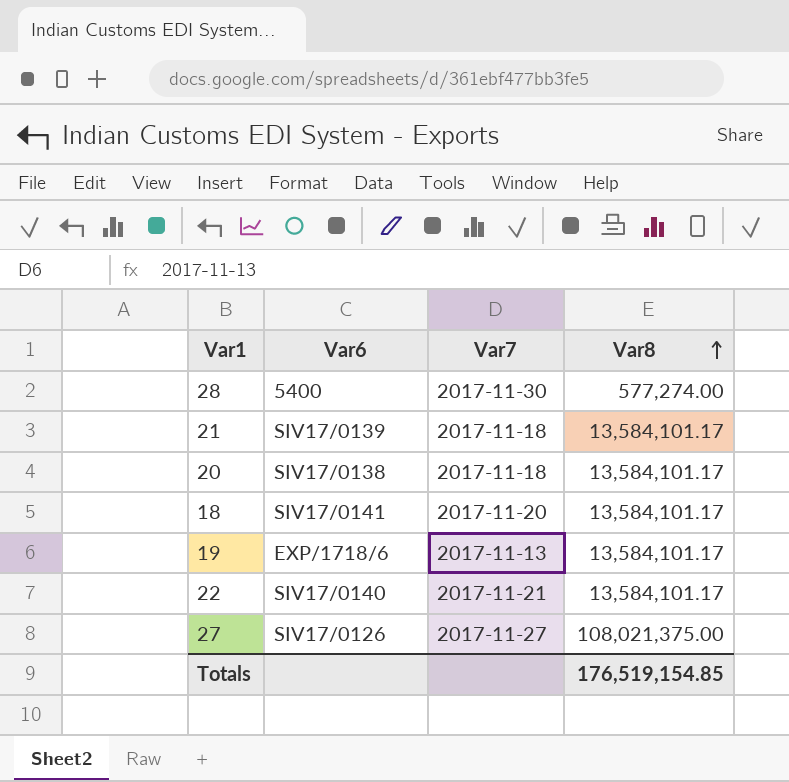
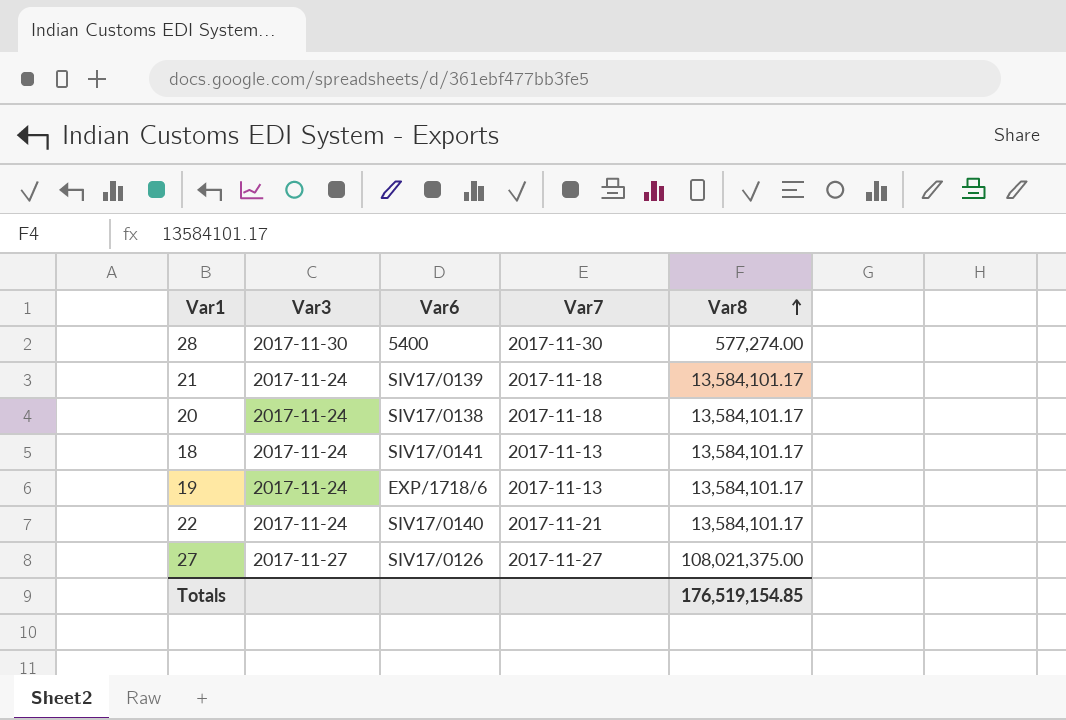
column Var3 | position: none -> 2
18 | Var7: 2017-11-20 -> 2017-11-13

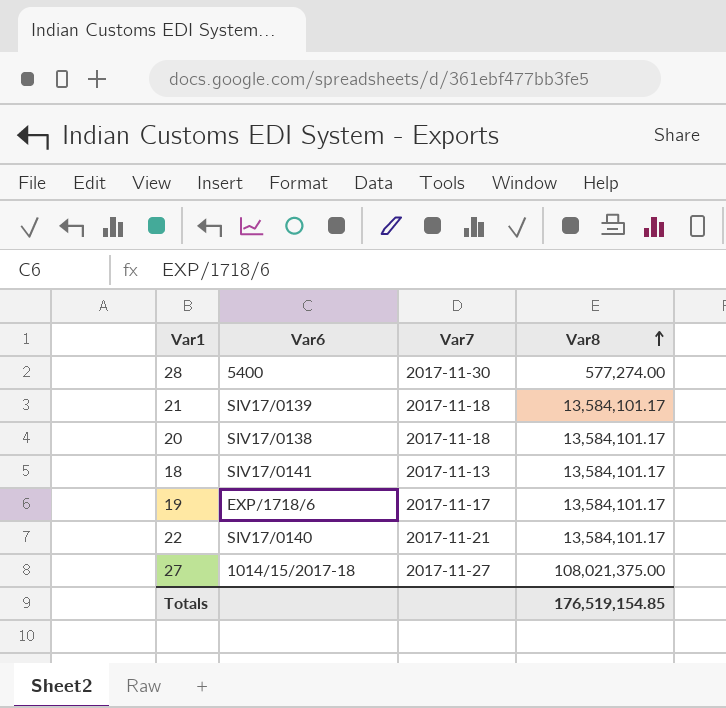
column Var3 | position: 2 -> none
19 | Var7: 2017-11-13 -> 2017-11-17
27 | Var6: SIV17/0126 -> 1014/15/2017-18

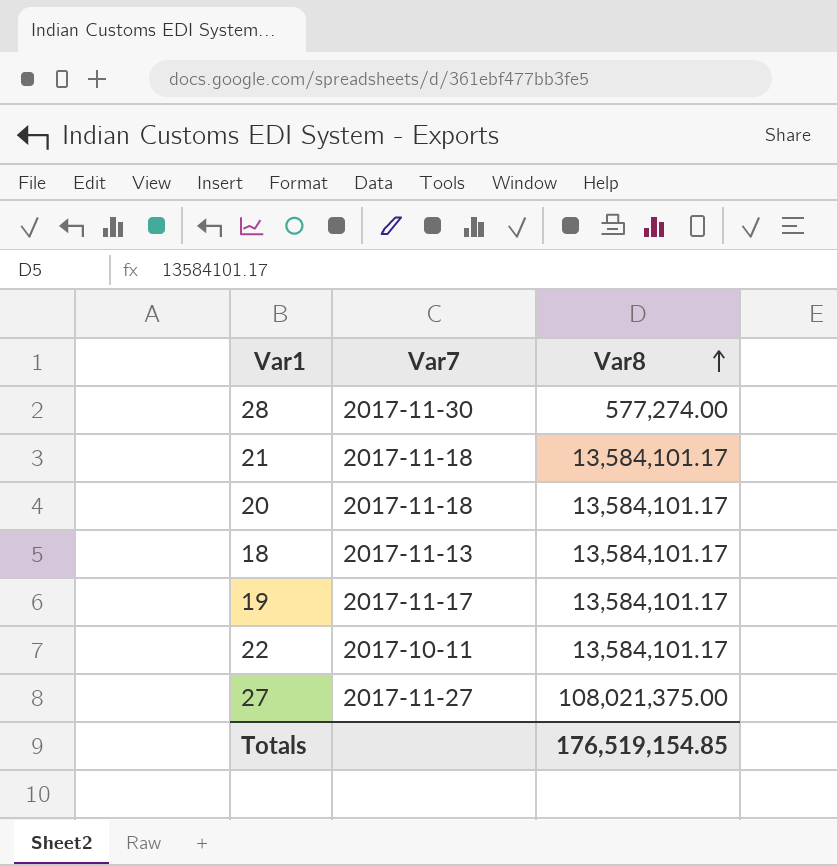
column Var6 | position: 2 -> none
22 | Var7: 2017-11-21 -> 2017-10-11

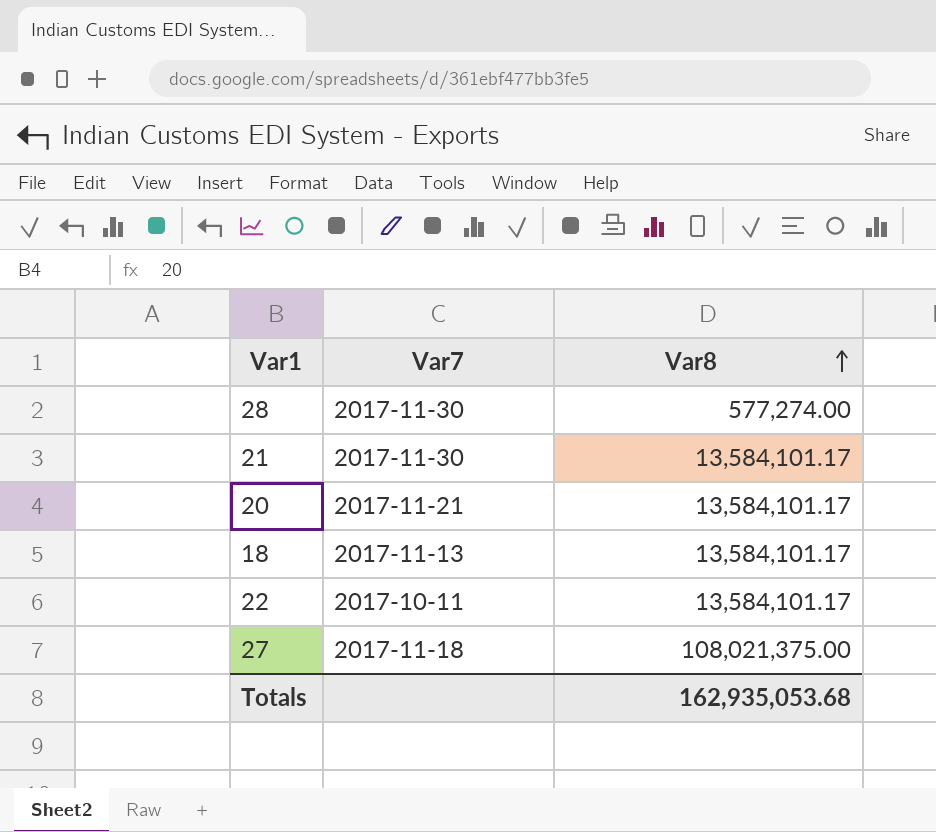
row 19: 2017-11-17 | 13,584,101.17 -> none
21 | Var7: 2017-11-18 -> 2017-11-30
20 | Var7: 2017-11-18 -> 2017-11-21
27 | Var7: 2017-11-27 -> 2017-11-18
Totals | Var8: 176,519,154.85 -> 162,935,053.68

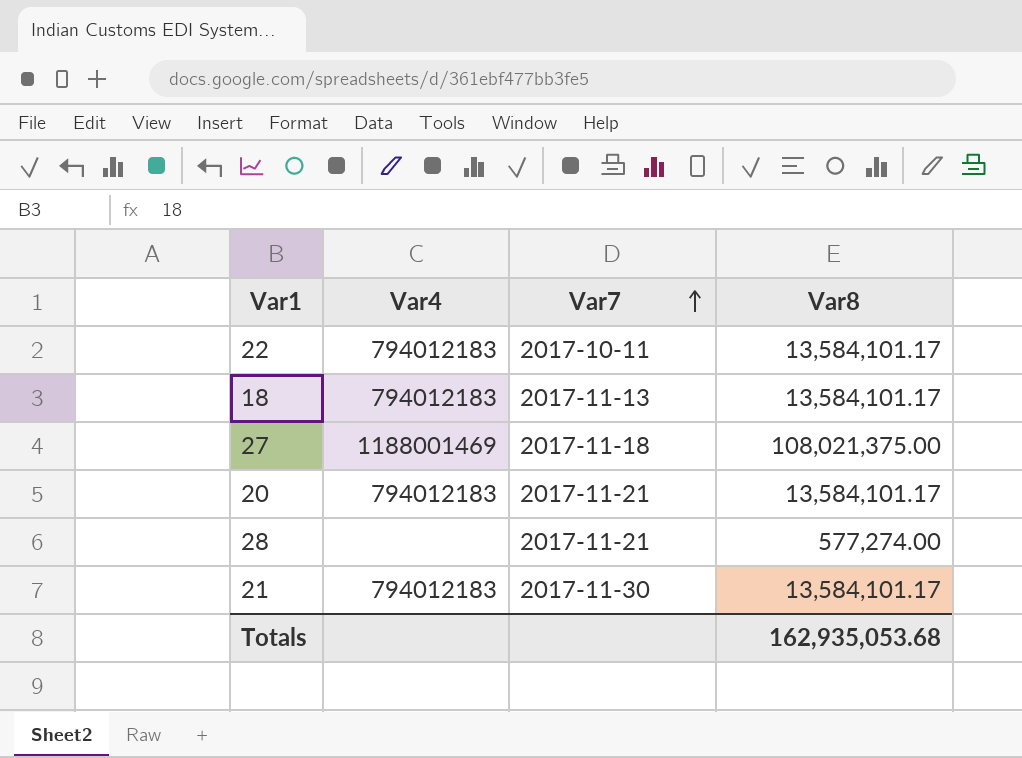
row order: Var8 ascending -> Var7 ascending
column Var4 | position: none -> 2
28 | Var7: 2017-11-30 -> 2017-11-21

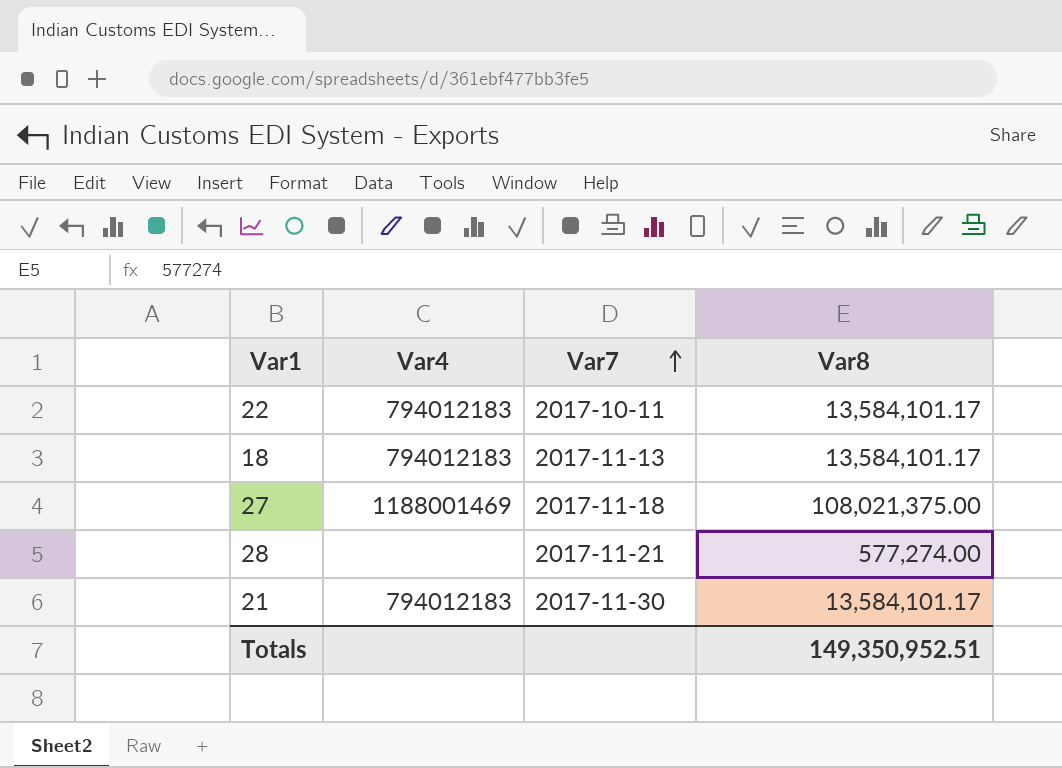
row 20: 794012183 | 2017-11-21 | 13,584,101.17 -> none
Totals | Var8: 162,935,053.68 -> 149,350,952.51

